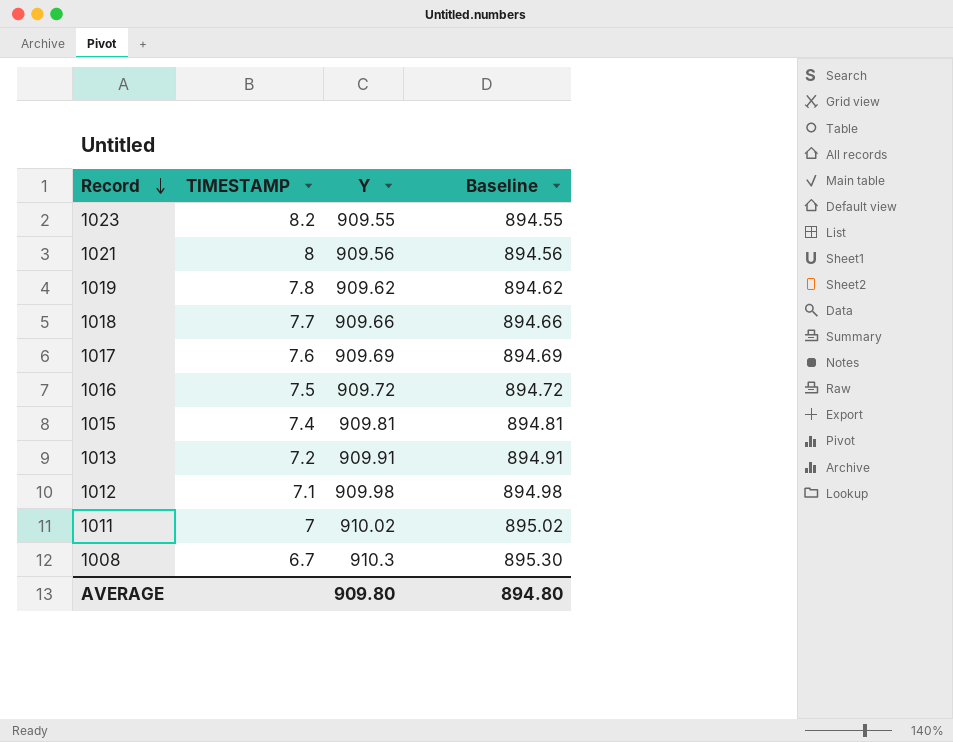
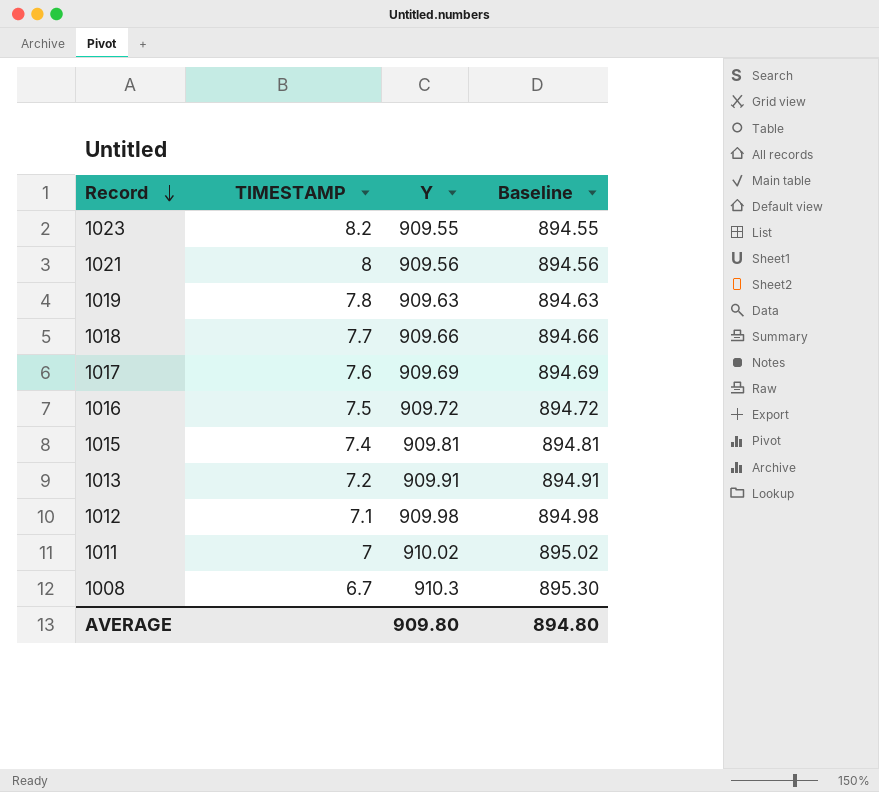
1019 | Y: 909.62 -> 909.63
1019 | Baseline: 894.62 -> 894.63

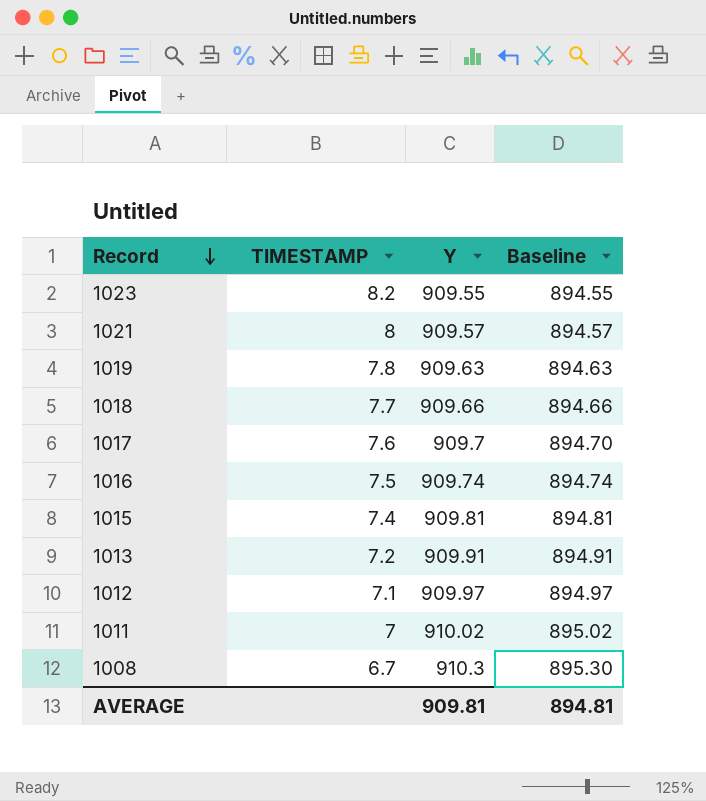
1021 | Y: 909.56 -> 909.57
1021 | Baseline: 894.56 -> 894.57
1017 | Y: 909.69 -> 909.7
1017 | Baseline: 894.69 -> 894.70
1016 | Y: 909.72 -> 909.74
1016 | Baseline: 894.72 -> 894.74
1012 | Y: 909.98 -> 909.97
1012 | Baseline: 894.98 -> 894.97
AVERAGE | Y: 909.80 -> 909.81
AVERAGE | Baseline: 894.80 -> 894.81

